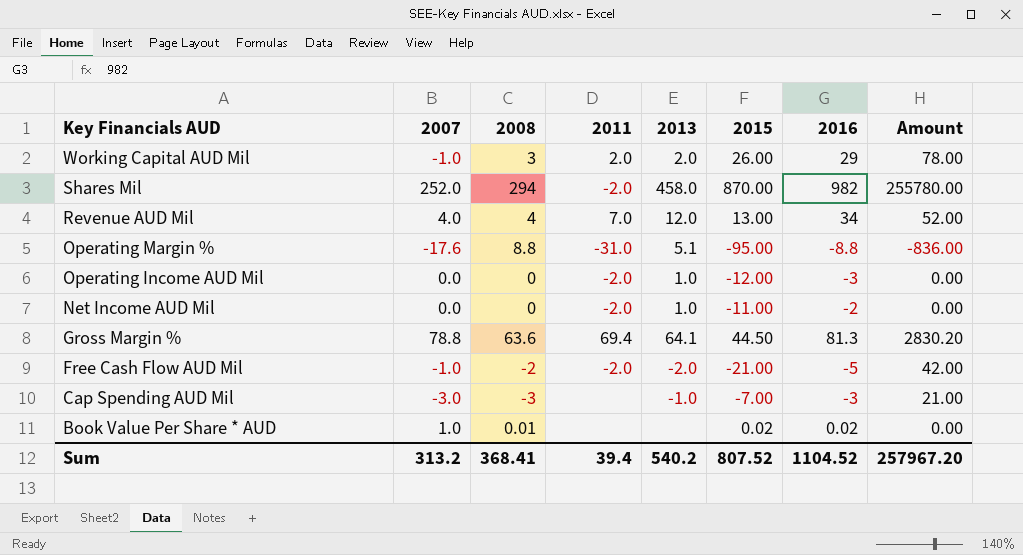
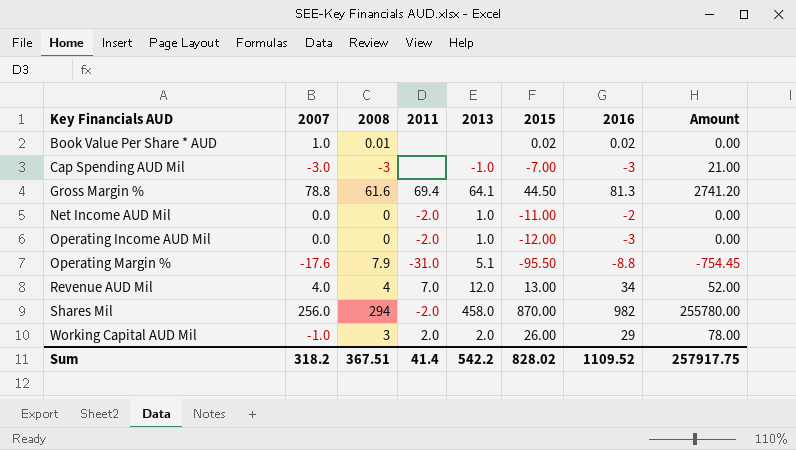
row order: Key Financials AUD descending -> Key Financials AUD ascending
row Free Cash Flow AUD Mil: -1.0 | -2 | -2.0 | -2.0 | -21.00 | -5 | 42.00 -> none
Gross Margin % | 2008: 63.6 -> 61.6
Gross Margin % | Amount: 2830.20 -> 2741.20
Operating Margin % | 2008: 8.8 -> 7.9
Operating Margin % | 2015: -95.00 -> -95.50
Operating Margin % | Amount: -836.00 -> -754.45
Shares Mil | 2007: 252.0 -> 256.0
Sum | 2007: 313.2 -> 318.2
Sum | 2008: 368.41 -> 367.51
Sum | 2011: 39.4 -> 41.4
Sum | 2013: 540.2 -> 542.2
Sum | 2015: 807.52 -> 828.02
Sum | 2016: 1104.52 -> 1109.52
Sum | Amount: 257967.20 -> 257917.75

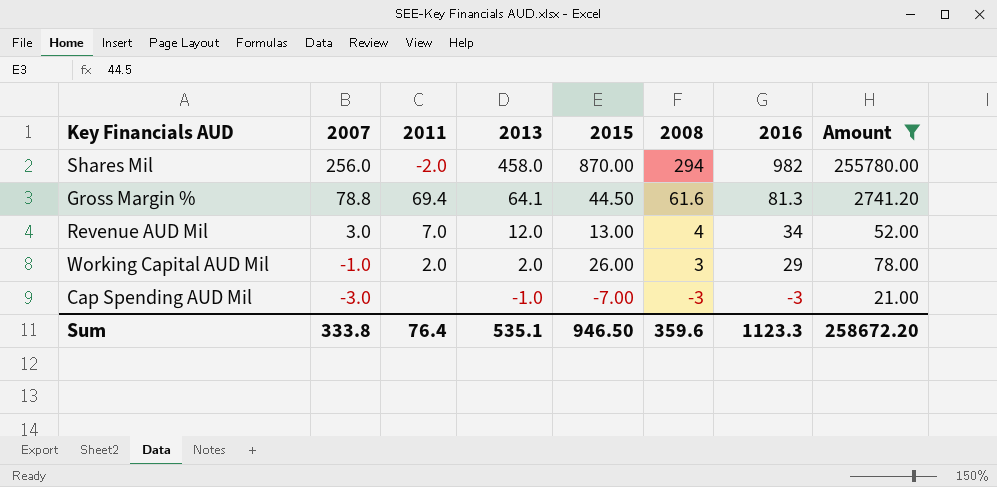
filter: none -> Amount >= 21.00
row order: Key Financials AUD ascending -> 2007 descending
column 2008 | position: 3 -> 6
Revenue AUD Mil | 2007: 4.0 -> 3.0
Sum | 2007: 318.2 -> 333.8
Sum | 2011: 41.4 -> 76.4
Sum | 2013: 542.2 -> 535.1
Sum | 2015: 828.02 -> 946.50
Sum | 2008: 367.51 -> 359.6
Sum | 2016: 1109.52 -> 1123.3
Sum | Amount: 257917.75 -> 258672.20

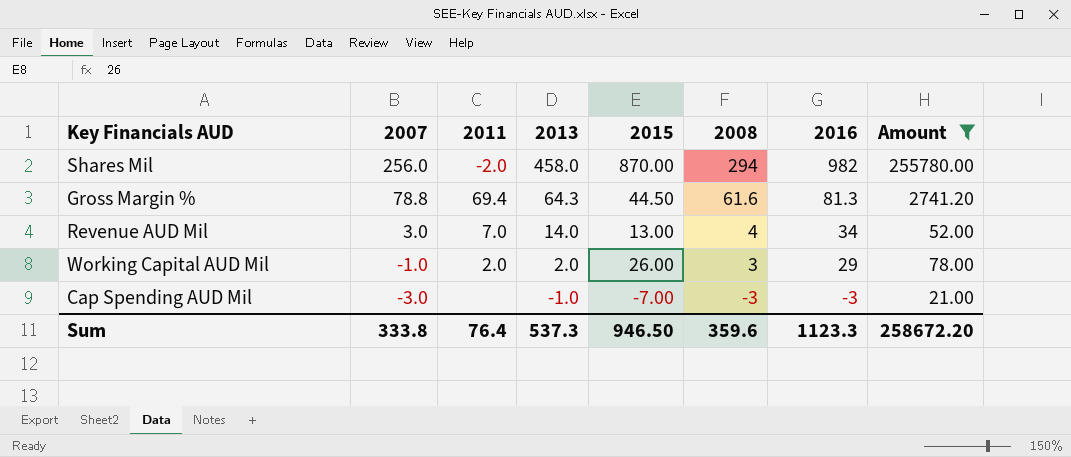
Gross Margin % | 2013: 64.1 -> 64.3
Revenue AUD Mil | 2013: 12.0 -> 14.0
Sum | 2013: 535.1 -> 537.3

